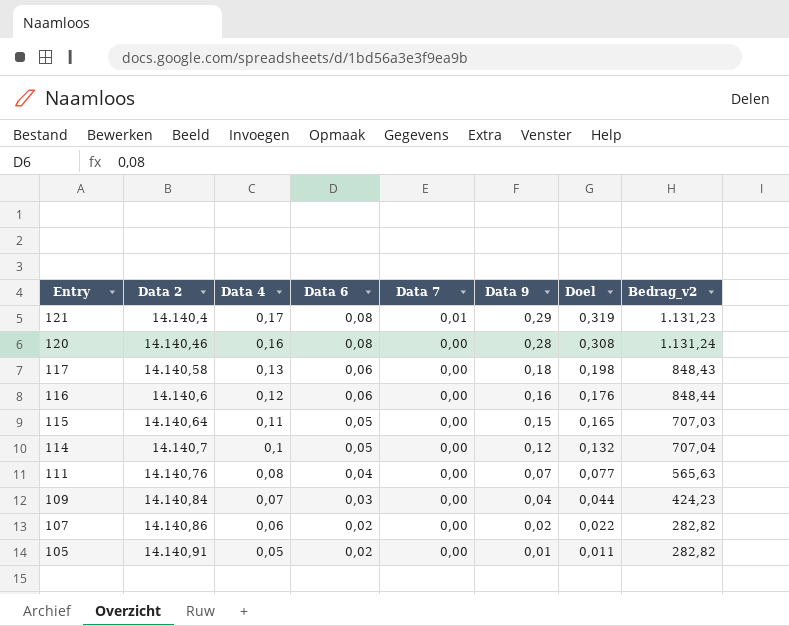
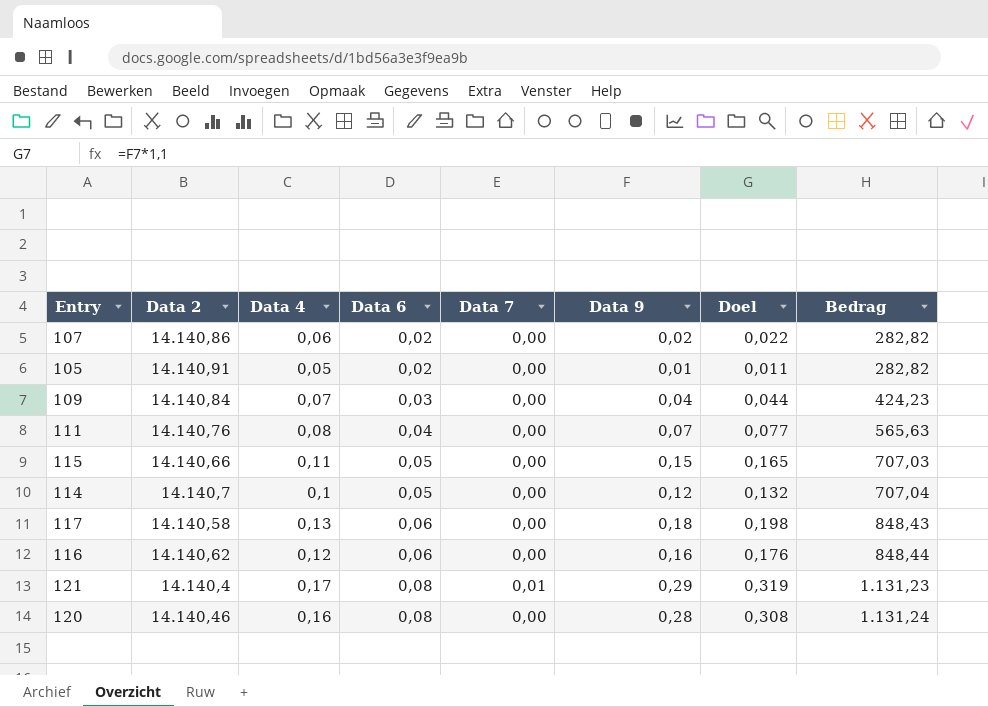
row order: Entry descending -> Data 6 ascending
column name: Bedrag_v2 -> Bedrag
115 | Data 2: 14.140,64 -> 14.140,66
116 | Data 2: 14.140,6 -> 14.140,62

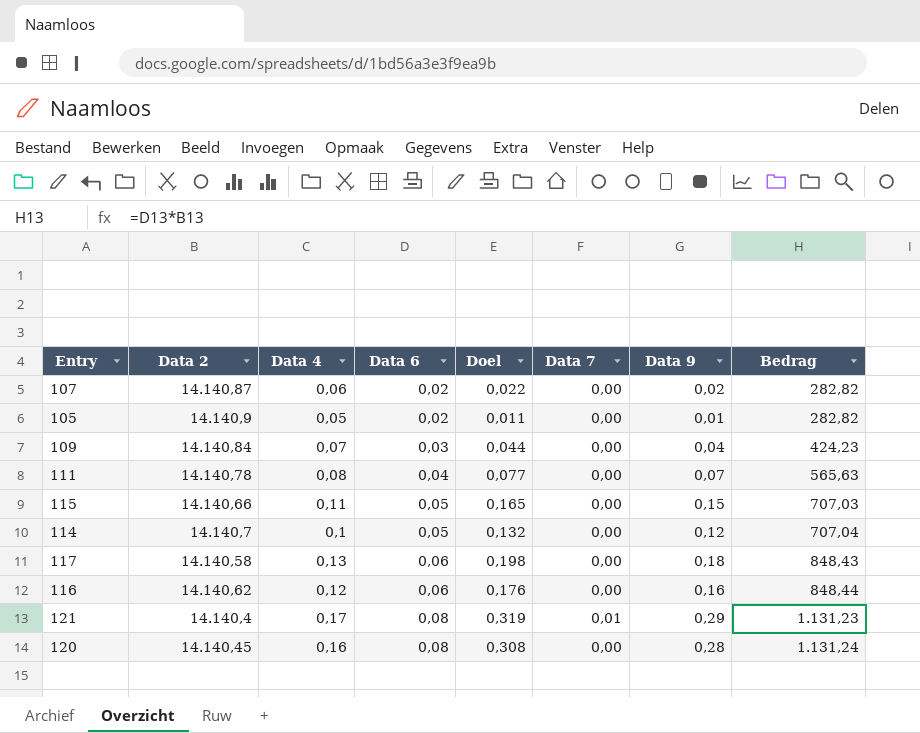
column Doel | position: 7 -> 5
107 | Data 2: 14.140,86 -> 14.140,87
105 | Data 2: 14.140,91 -> 14.140,9
111 | Data 2: 14.140,76 -> 14.140,78
120 | Data 2: 14.140,46 -> 14.140,45

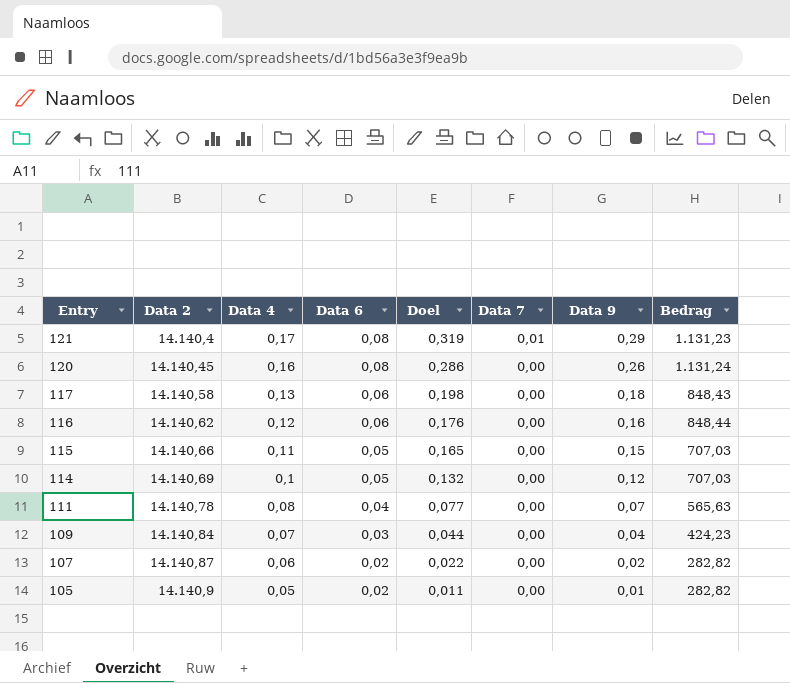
row order: Data 6 ascending -> Entry descending
120 | Doel: 0,308 -> 0,286
120 | Data 9: 0,28 -> 0,26
114 | Data 2: 14.140,7 -> 14.140,69
114 | Bedrag: 707,04 -> 707,03

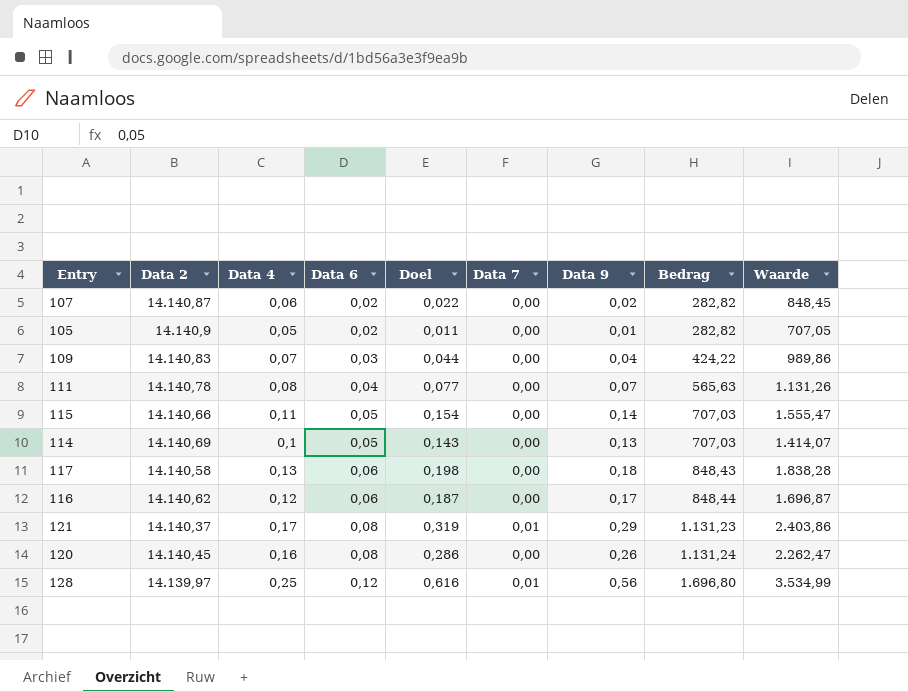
row order: Entry descending -> Data 6 ascending
column Waarde | formula: none -> [Data 2] * [Data 4]
109 | Data 2: 14.140,84 -> 14.140,83
109 | Bedrag: 424,23 -> 424,22
115 | Doel: 0,165 -> 0,154
115 | Data 9: 0,15 -> 0,14
114 | Doel: 0,132 -> 0,143
114 | Data 9: 0,12 -> 0,13
116 | Doel: 0,176 -> 0,187
116 | Data 9: 0,16 -> 0,17
121 | Data 2: 14.140,4 -> 14.140,37
row 128: none -> 14.139,97 | 0,25 | 0,12 | 0,616 | 0,01 | 0,56 | 1.696,80 | 3.534,99

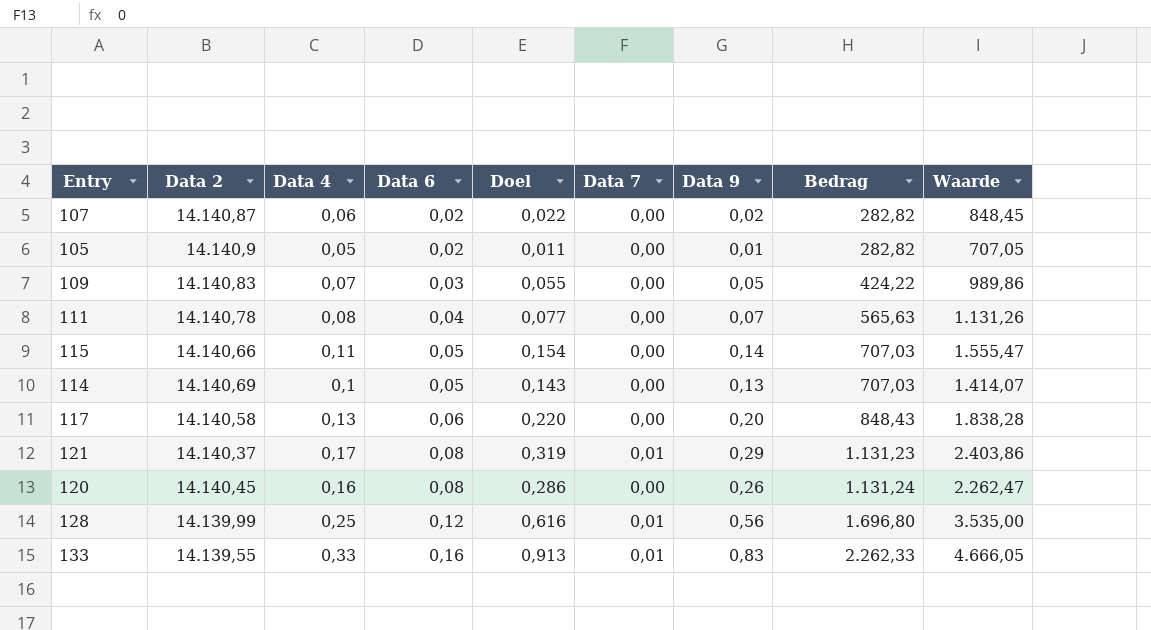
row 116: 14.140,62 | 0,12 | 0,06 | 0,187 | 0,00 | 0,17 | 848,44 | 1.696,87 -> none
109 | Doel: 0,044 -> 0,055
109 | Data 9: 0,04 -> 0,05
117 | Doel: 0,198 -> 0,220
117 | Data 9: 0,18 -> 0,20
128 | Data 2: 14.139,97 -> 14.139,99
128 | Waarde: 3.534,99 -> 3.535,00
row 133: none -> 14.139,55 | 0,33 | 0,16 | 0,913 | 0,01 | 0,83 | 2.262,33 | 4.666,05

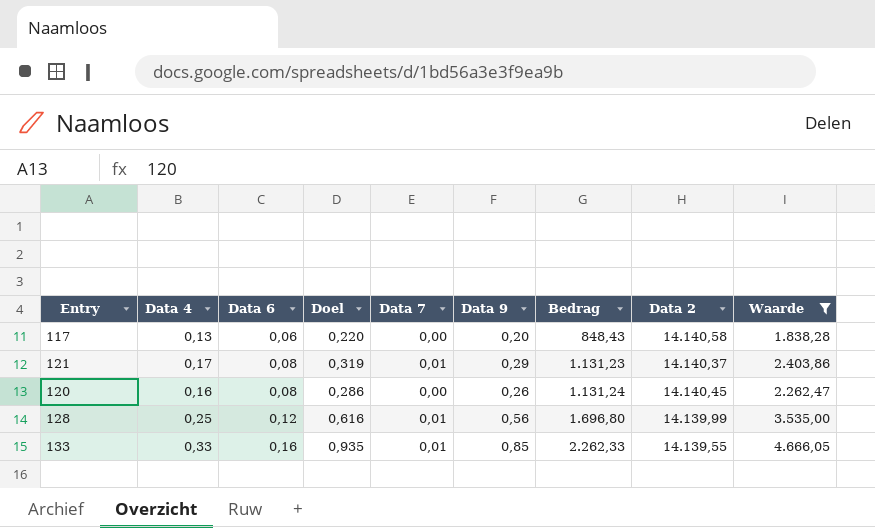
filter: none -> Waarde >= 1.838,28
column Data 2 | position: 2 -> 8
133 | Doel: 0,913 -> 0,935
133 | Data 9: 0,83 -> 0,85

